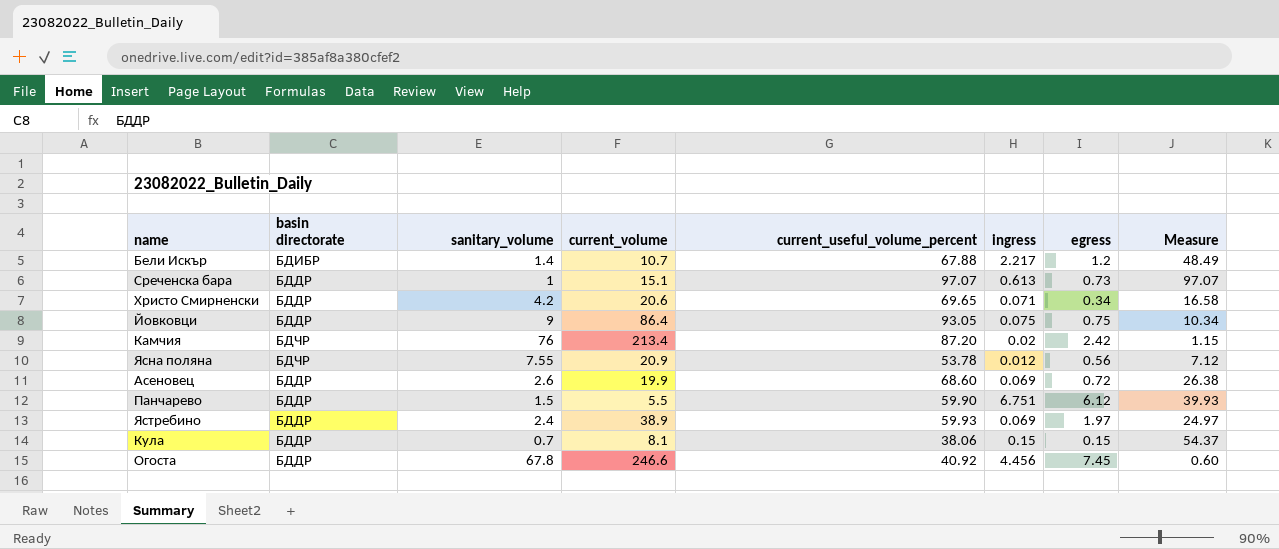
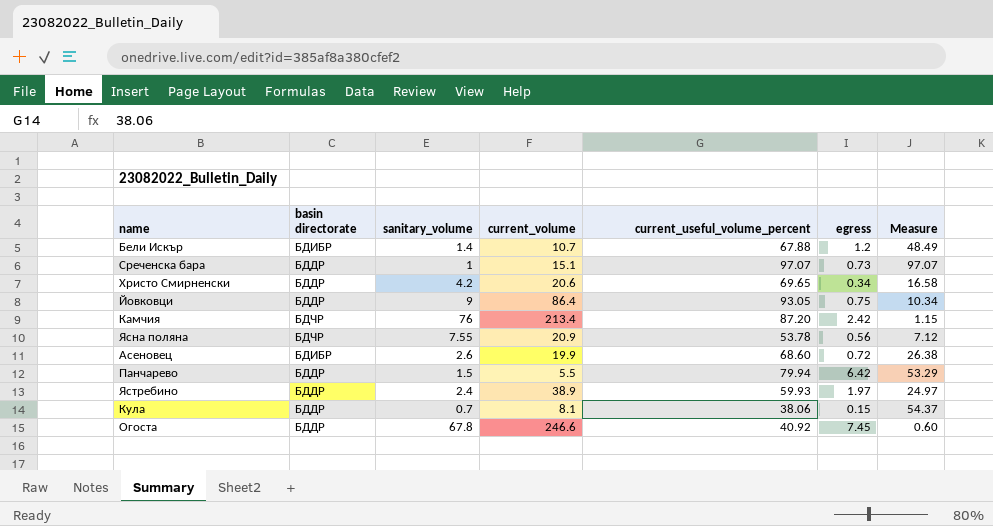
column ingress | position: 6 -> none
Асеновец | basin directorate: БДДР -> БДИБР
Панчарево | current_useful_volume_percent: 59.90 -> 79.94
Панчарево | egress: 6.12 -> 6.42
Панчарево | Measure: 39.93 -> 53.29

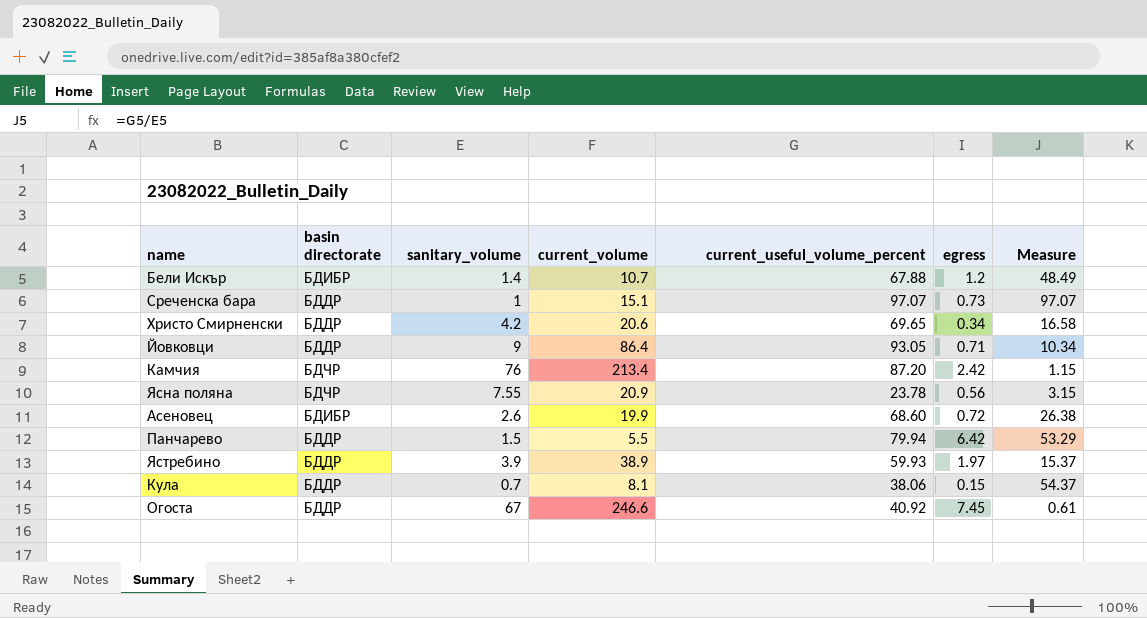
Йовковци | egress: 0.75 -> 0.71
Ясна поляна | current_useful_volume_percent: 53.78 -> 23.78
Ясна поляна | Measure: 7.12 -> 3.15
Ястребино | sanitary_volume: 2.4 -> 3.9
Ястребино | Measure: 24.97 -> 15.37
Огоста | sanitary_volume: 67.8 -> 67
Огоста | Measure: 0.60 -> 0.61

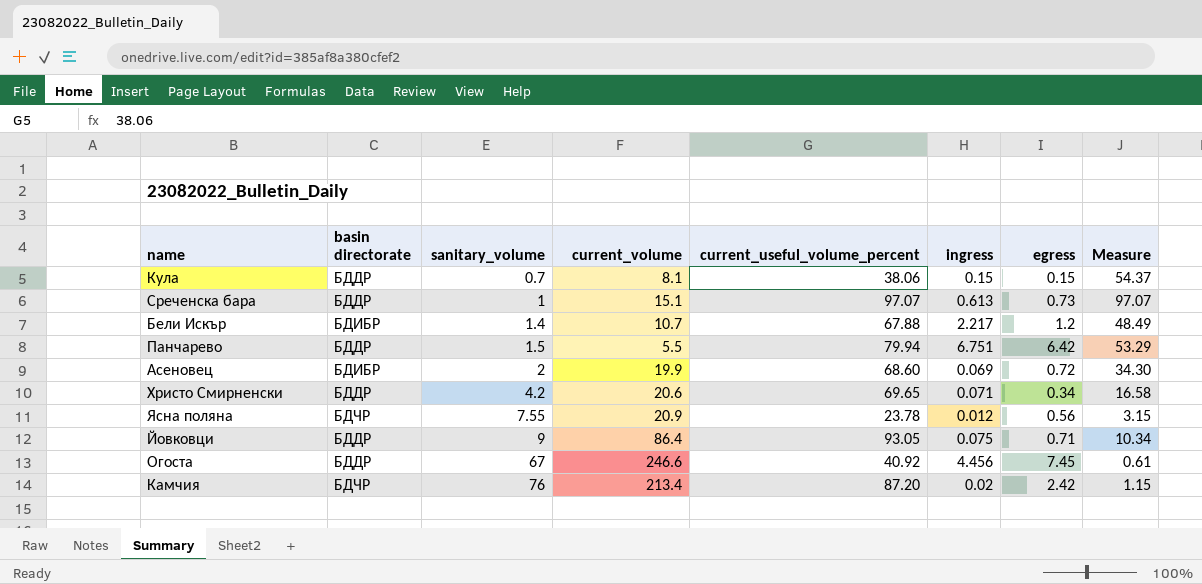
row order: none -> sanitary_volume ascending
column ingress | position: none -> 6
row Ястребино: БДДР | 3.9 | 38.9 | 59.93 | 1.97 | 15.37 -> none
Асеновец | sanitary_volume: 2.6 -> 2
Асеновец | Measure: 26.38 -> 34.30

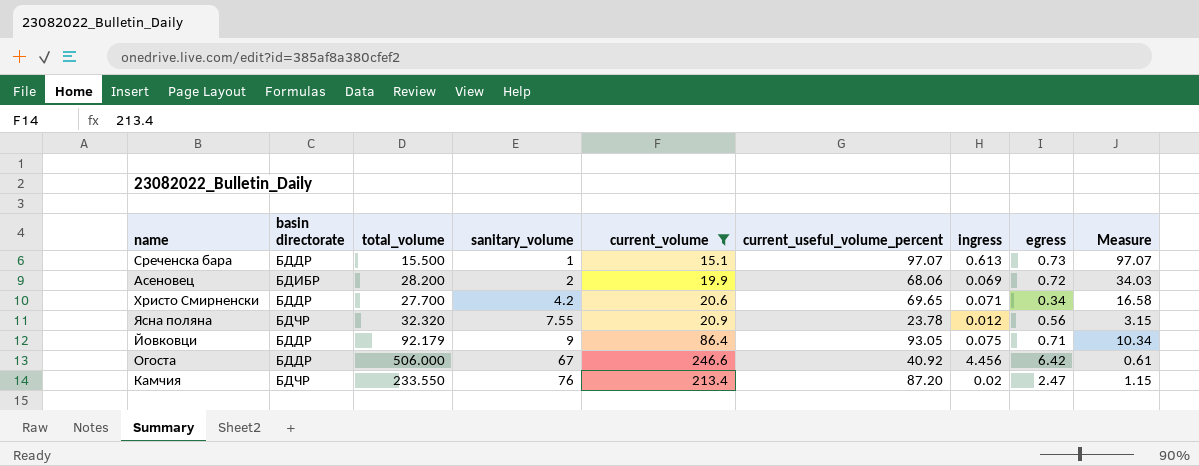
filter: none -> current_volume >= 15.1
column total_volume | position: none -> 3
Асеновец | current_useful_volume_percent: 68.60 -> 68.06
Асеновец | Measure: 34.30 -> 34.03
Огоста | egress: 7.45 -> 6.42
Камчия | egress: 2.42 -> 2.47

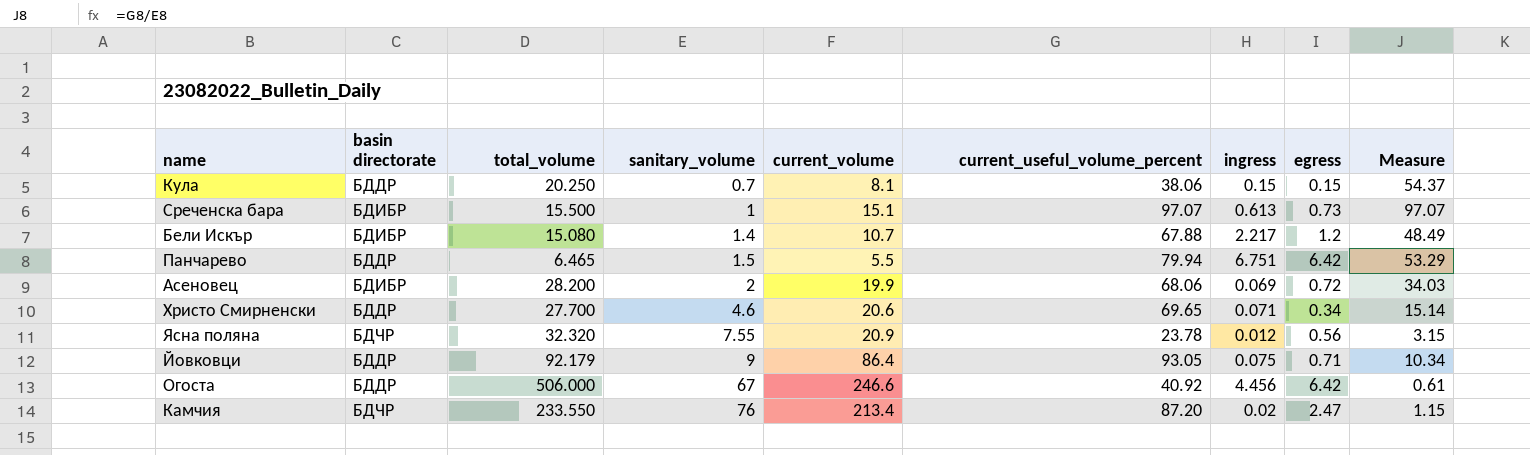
filter: current_volume >= 15.1 -> none
Среченска бара | basin directorate: БДДР -> БДИБР
Христо Смирненски | sanitary_volume: 4.2 -> 4.6
Христо Смирненски | Measure: 16.58 -> 15.14

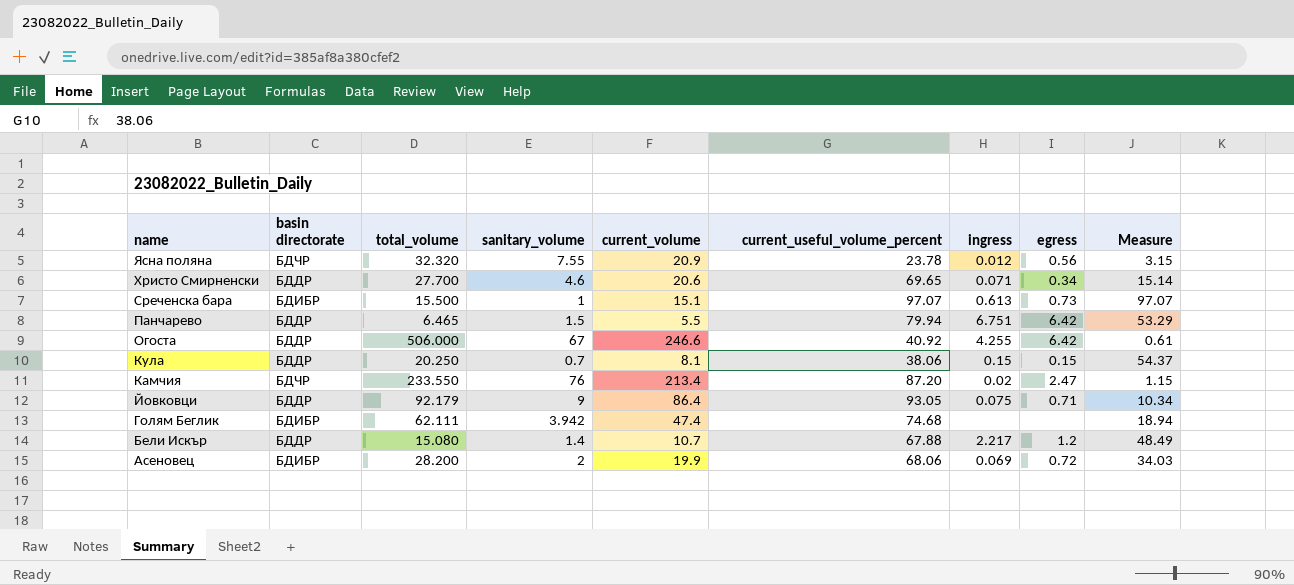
row order: sanitary_volume ascending -> name descending
Огоста | ingress: 4.456 -> 4.255
row Голям Беглик: none -> БДИБР | 62.111 | 3.942 | 47.4 | 74.68 | none | none | 18.94
Бели Искър | basin directorate: БДИБР -> БДДР

